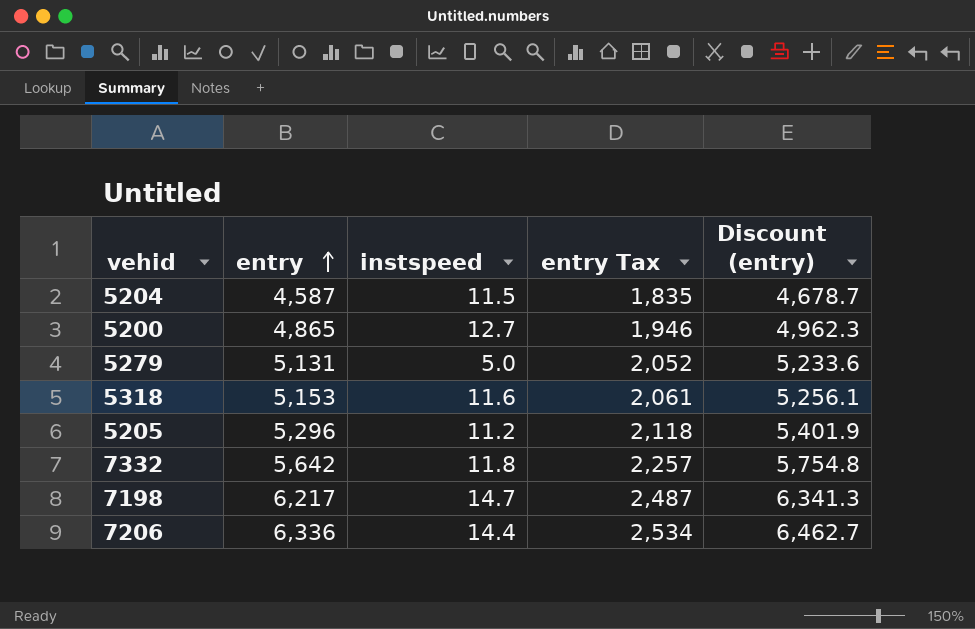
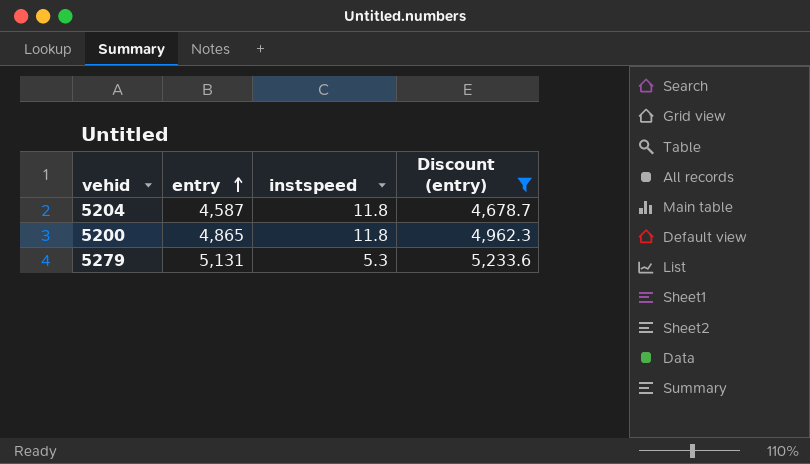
filter: none -> Discount (entry) <= 5,233.6
column entry Tax | formula: [entry] * 0.4 -> none
5204 | instspeed: 11.5 -> 11.8
5200 | instspeed: 12.7 -> 11.8
5279 | instspeed: 5.0 -> 5.3

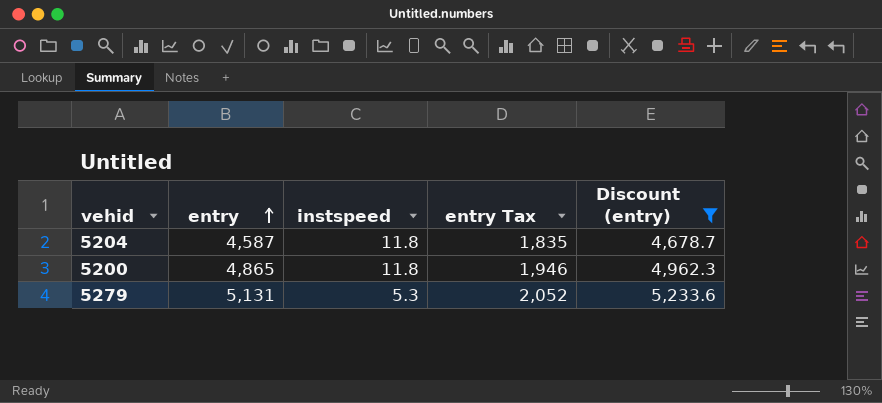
column entry Tax | formula: none -> [entry] * 0.4

